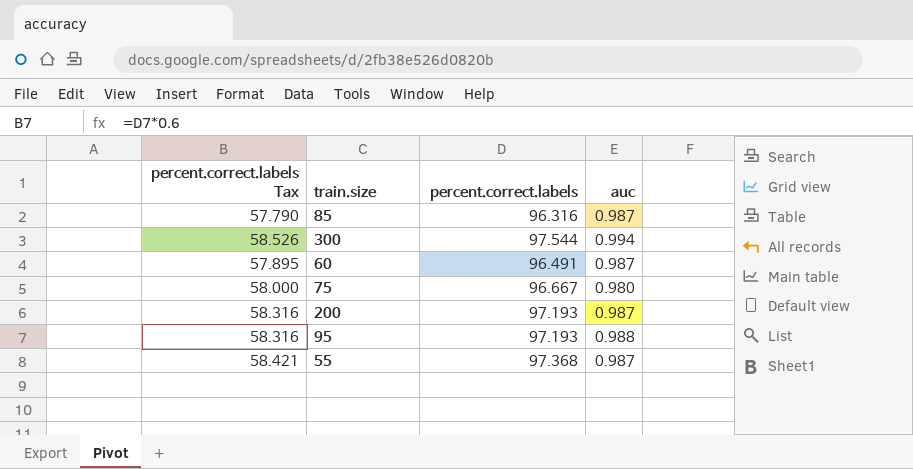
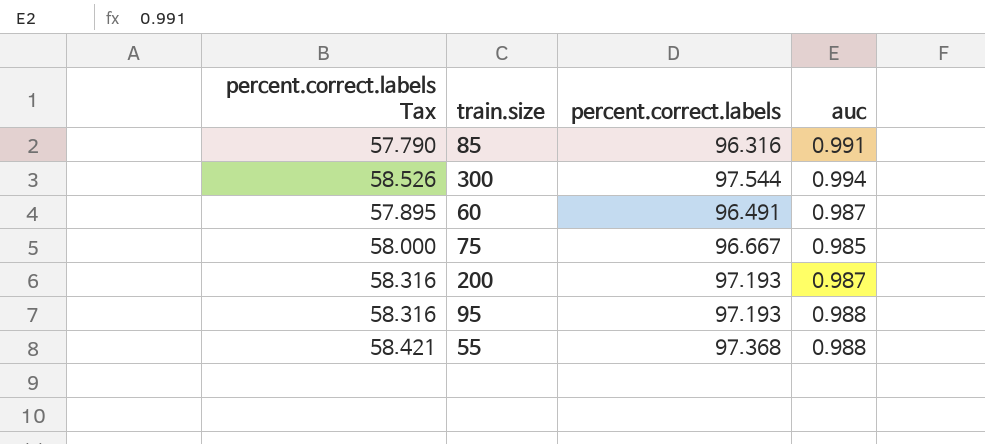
85 | auc: 0.987 -> 0.991
75 | auc: 0.980 -> 0.985
55 | auc: 0.987 -> 0.988

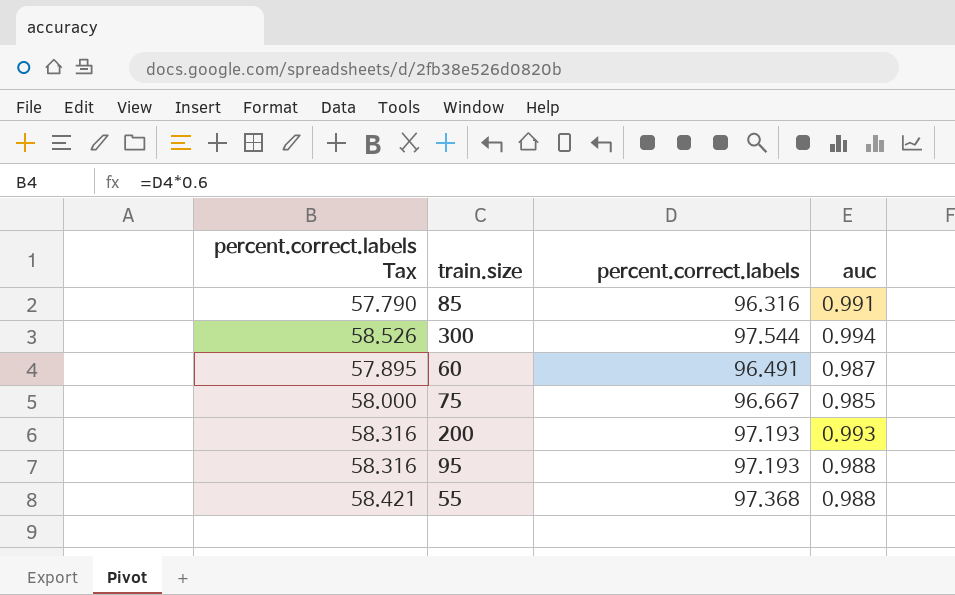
200 | auc: 0.987 -> 0.993

